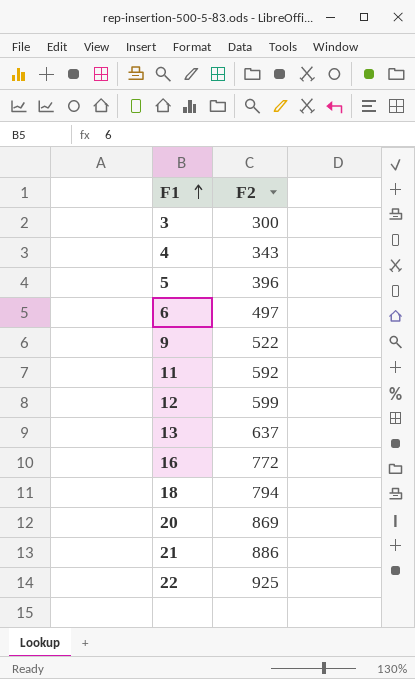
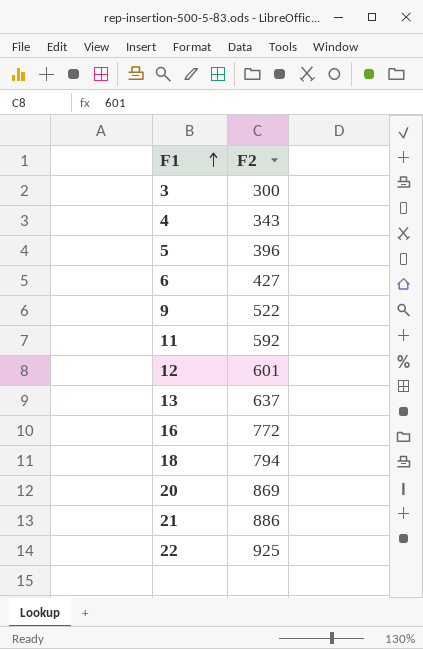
6 | F2: 497 -> 427
12 | F2: 599 -> 601

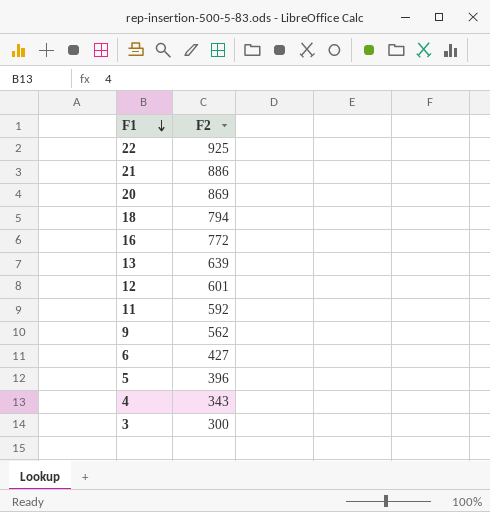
row order: F1 ascending -> F1 descending
13 | F2: 637 -> 639
9 | F2: 522 -> 562

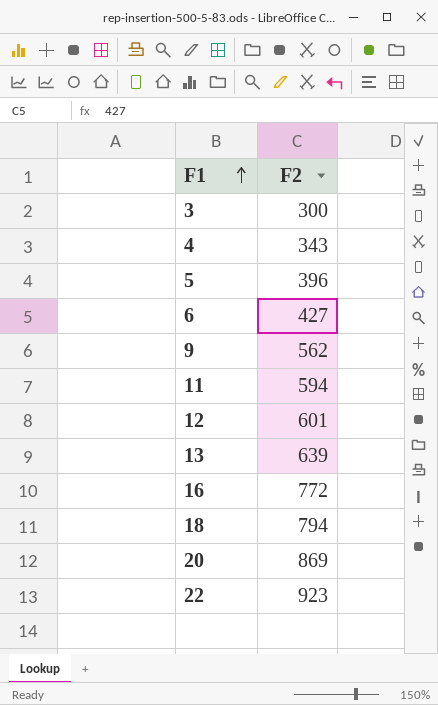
row order: F1 descending -> F1 ascending
row 21: 886 -> none
11 | F2: 592 -> 594
22 | F2: 925 -> 923

